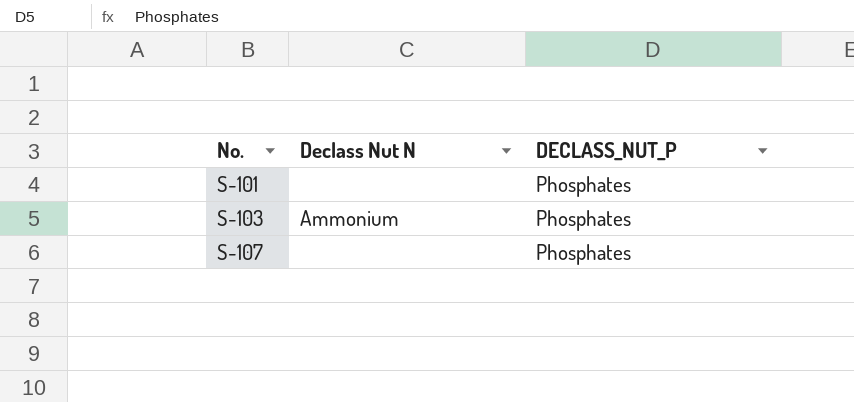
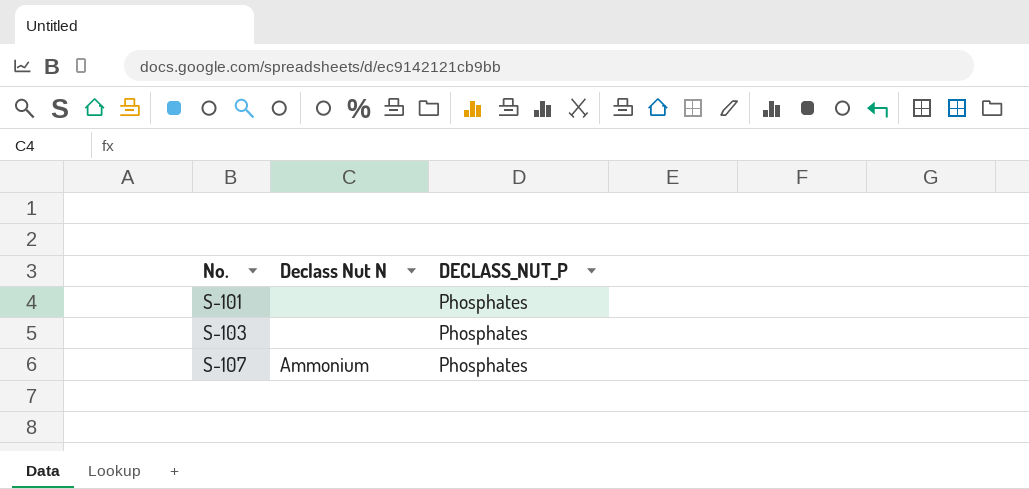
S-103 | Declass Nut N: Ammonium -> none
S-107 | Declass Nut N: none -> Ammonium

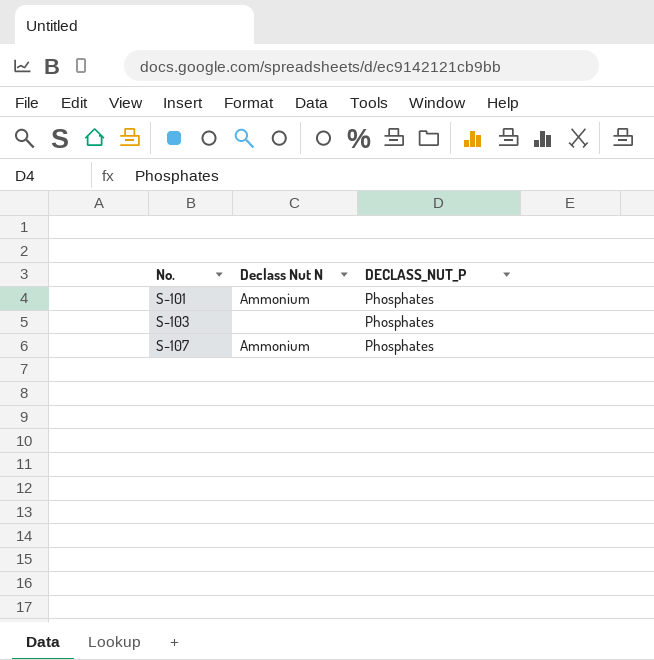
S-101 | Declass Nut N: none -> Ammonium

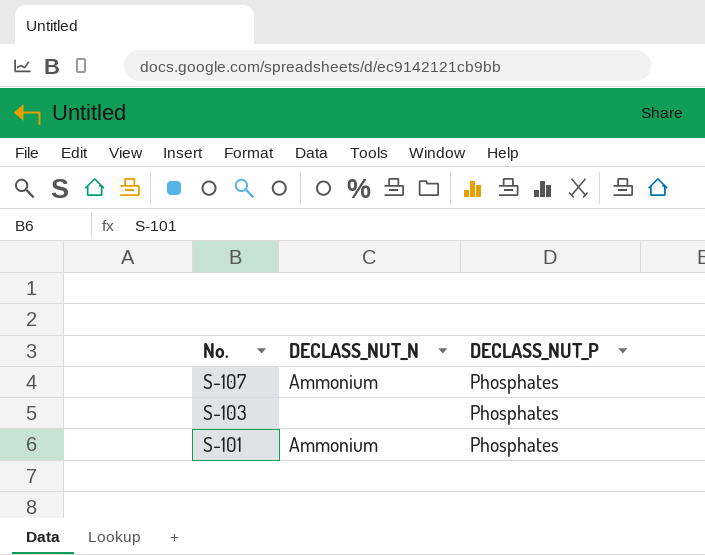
row order: No. ascending -> No. descending
column name: Declass Nut N -> DECLASS_NUT_N

